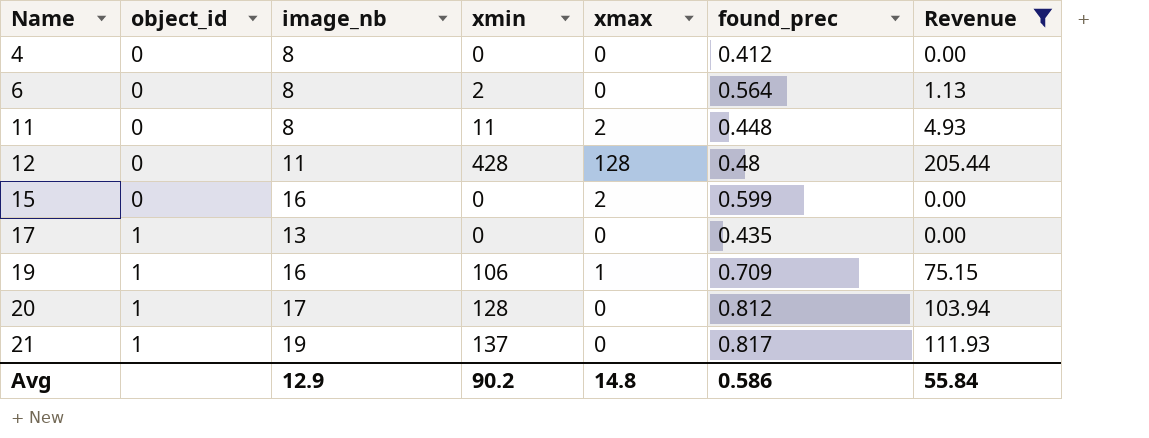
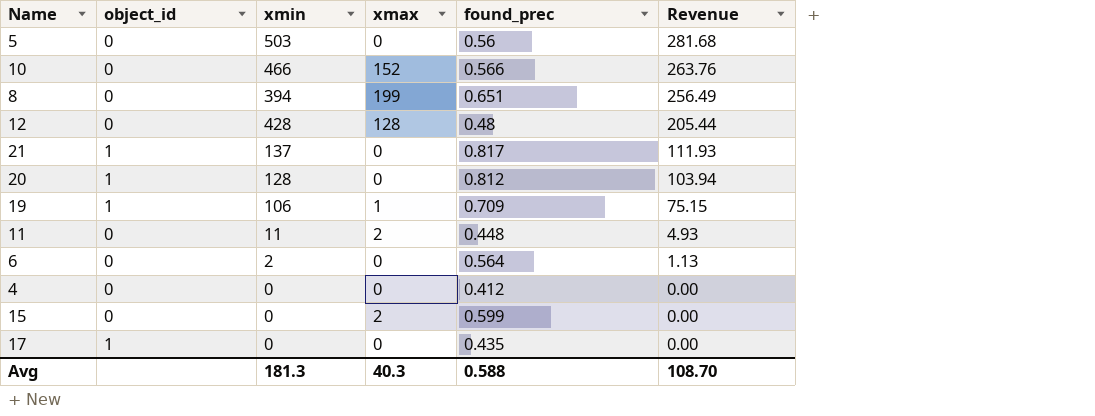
filter: Revenue <= 205.44 -> none
row order: Name ascending -> Revenue descending
column image_nb | position: 3 -> none
Avg | xmin: 90.2 -> 181.3
Avg | xmax: 14.8 -> 40.3
Avg | found_prec: 0.586 -> 0.588
Avg | Revenue: 55.84 -> 108.70

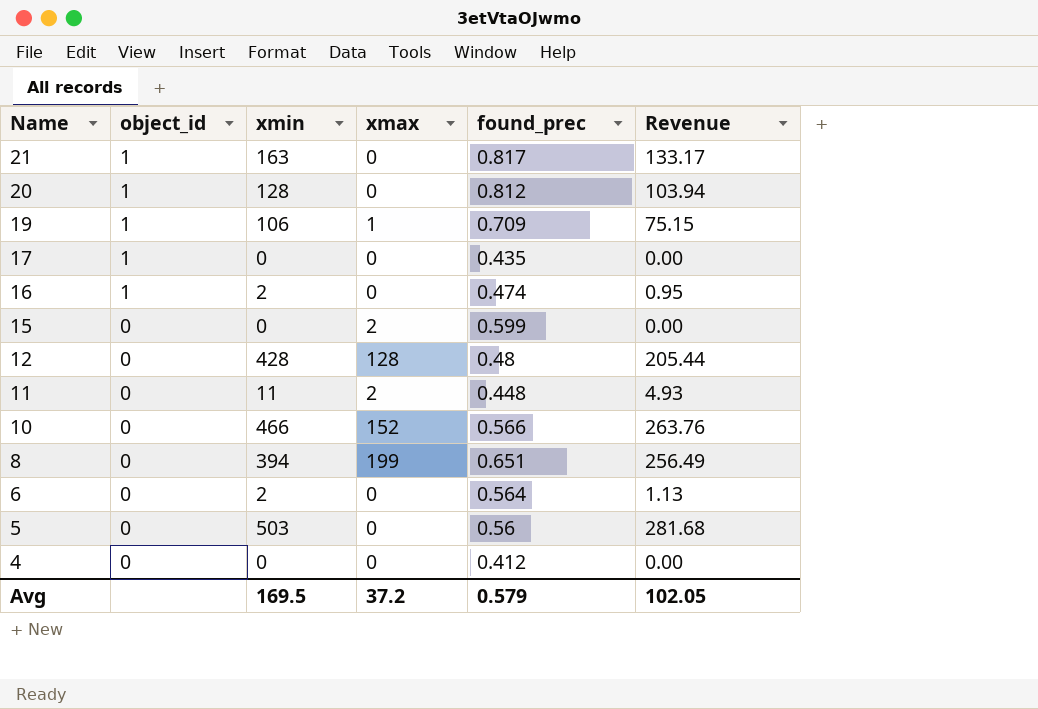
row order: Revenue descending -> Name descending
21 | xmin: 137 -> 163
21 | Revenue: 111.93 -> 133.17
row 16: none -> 1 | 2 | 0 | 0.474 | 0.95
Avg | xmin: 181.3 -> 169.5
Avg | xmax: 40.3 -> 37.2
Avg | found_prec: 0.588 -> 0.579
Avg | Revenue: 108.70 -> 102.05

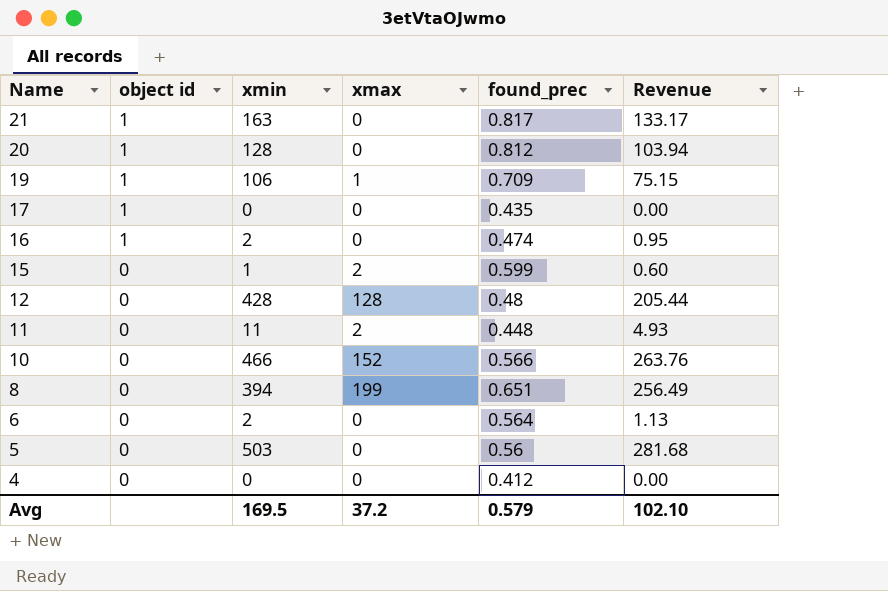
column name: object_id -> object id
15 | xmin: 0 -> 1
15 | Revenue: 0.00 -> 0.60
Avg | Revenue: 102.05 -> 102.10

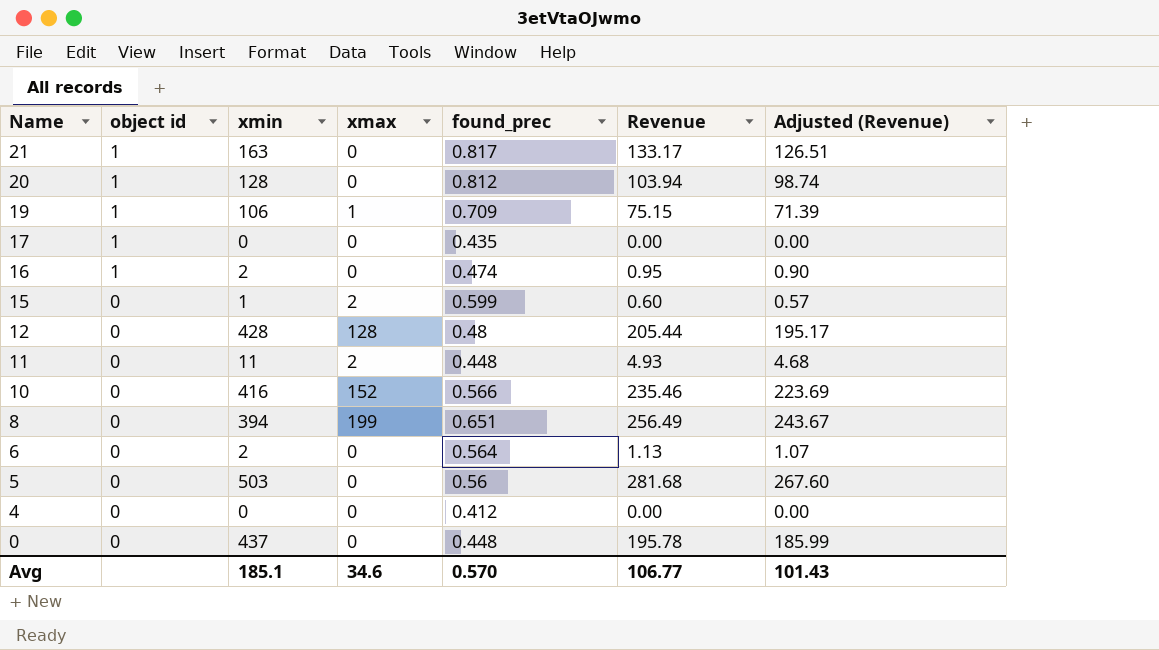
column Adjusted (Revenue) | formula: none -> [Revenue] * 0.95
10 | xmin: 466 -> 416
10 | Revenue: 263.76 -> 235.46
row 0: none -> 0 | 437 | 0 | 0.448 | 195.78 | 185.99
Avg | xmin: 169.5 -> 185.1
Avg | xmax: 37.2 -> 34.6
Avg | found_prec: 0.579 -> 0.570
Avg | Revenue: 102.10 -> 106.77

